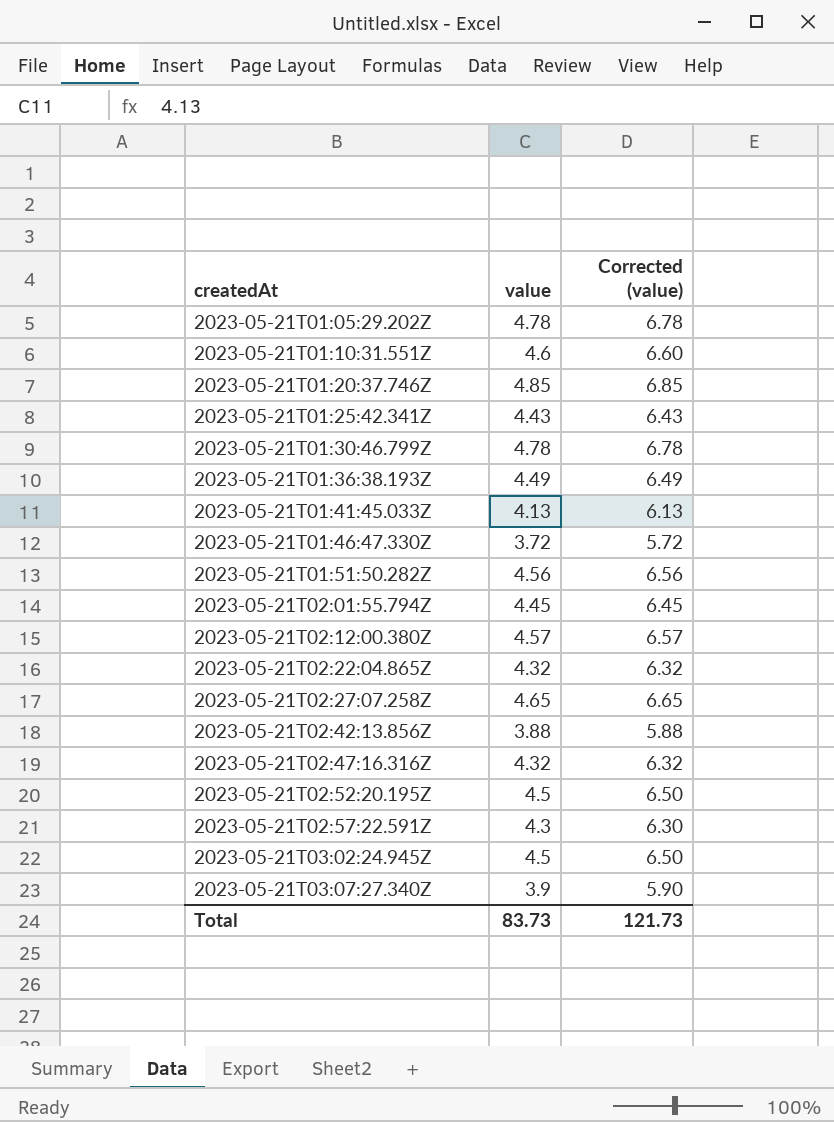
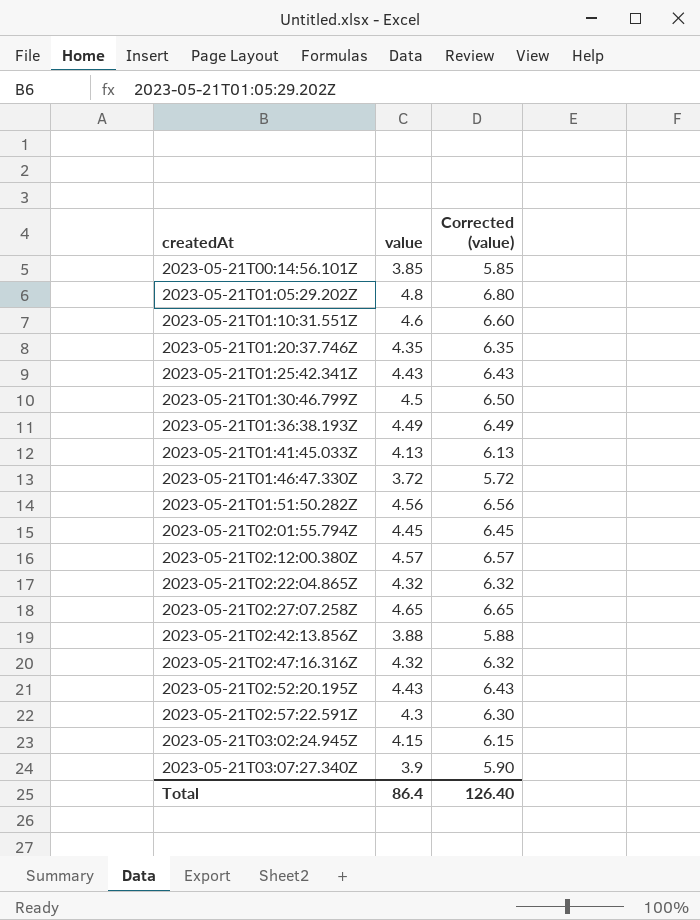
row 2023-05-21T00:14:56.101Z: none -> 3.85 | 5.85
2023-05-21T01:05:29.202Z | value: 4.78 -> 4.8
2023-05-21T01:05:29.202Z | Corrected (value): 6.78 -> 6.80
2023-05-21T01:20:37.746Z | value: 4.85 -> 4.35
2023-05-21T01:20:37.746Z | Corrected (value): 6.85 -> 6.35
2023-05-21T01:30:46.799Z | value: 4.78 -> 4.5
2023-05-21T01:30:46.799Z | Corrected (value): 6.78 -> 6.50
2023-05-21T02:52:20.195Z | value: 4.5 -> 4.43
2023-05-21T02:52:20.195Z | Corrected (value): 6.50 -> 6.43
2023-05-21T03:02:24.945Z | value: 4.5 -> 4.15
2023-05-21T03:02:24.945Z | Corrected (value): 6.50 -> 6.15
Total | value: 83.73 -> 86.4
Total | Corrected (value): 121.73 -> 126.40

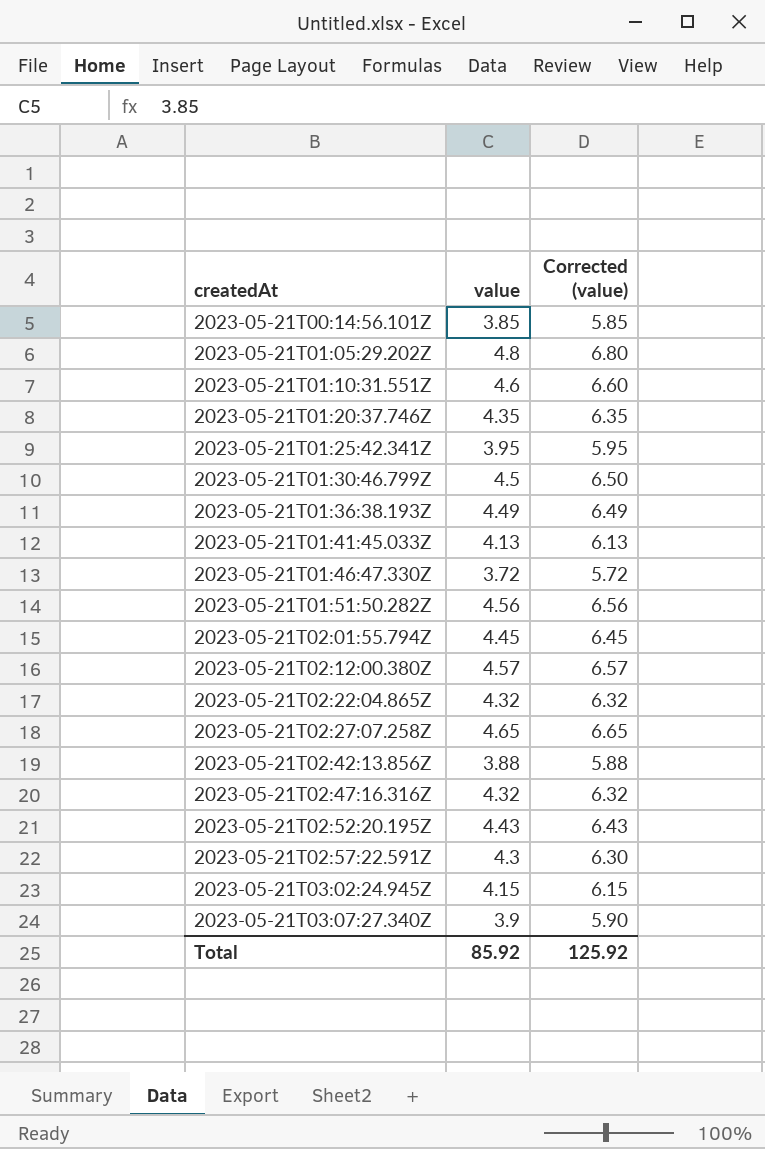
2023-05-21T01:25:42.341Z | value: 4.43 -> 3.95
2023-05-21T01:25:42.341Z | Corrected (value): 6.43 -> 5.95
Total | value: 86.4 -> 85.92
Total | Corrected (value): 126.40 -> 125.92

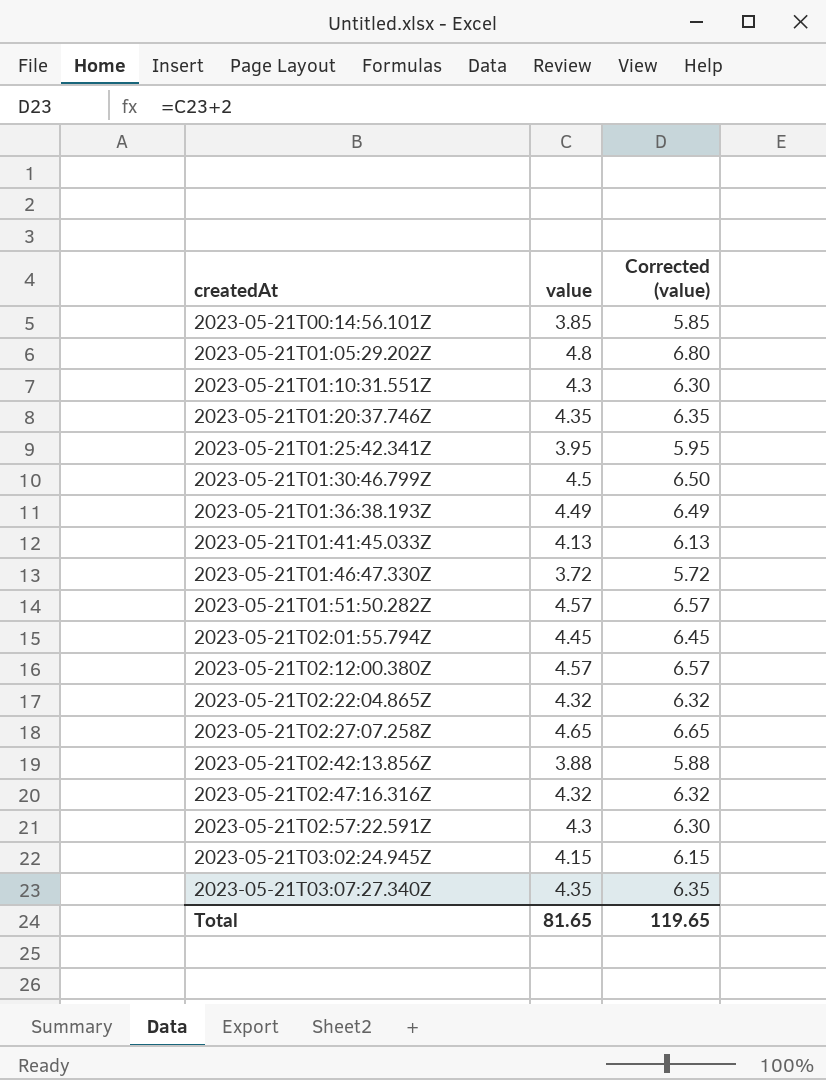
row 2023-05-21T02:52:20.195Z: 4.43 | 6.43 -> none
2023-05-21T01:10:31.551Z | value: 4.6 -> 4.3
2023-05-21T01:10:31.551Z | Corrected (value): 6.60 -> 6.30
2023-05-21T01:51:50.282Z | value: 4.56 -> 4.57
2023-05-21T01:51:50.282Z | Corrected (value): 6.56 -> 6.57
2023-05-21T03:07:27.340Z | value: 3.9 -> 4.35
2023-05-21T03:07:27.340Z | Corrected (value): 5.90 -> 6.35
Total | value: 85.92 -> 81.65
Total | Corrected (value): 125.92 -> 119.65

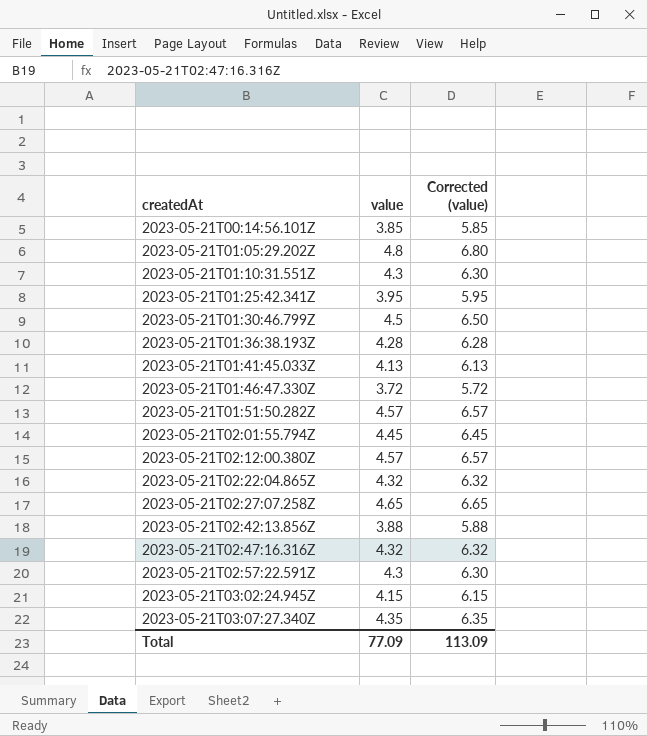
row 2023-05-21T01:20:37.746Z: 4.35 | 6.35 -> none
2023-05-21T01:36:38.193Z | value: 4.49 -> 4.28
2023-05-21T01:36:38.193Z | Corrected (value): 6.49 -> 6.28
Total | value: 81.65 -> 77.09
Total | Corrected (value): 119.65 -> 113.09

